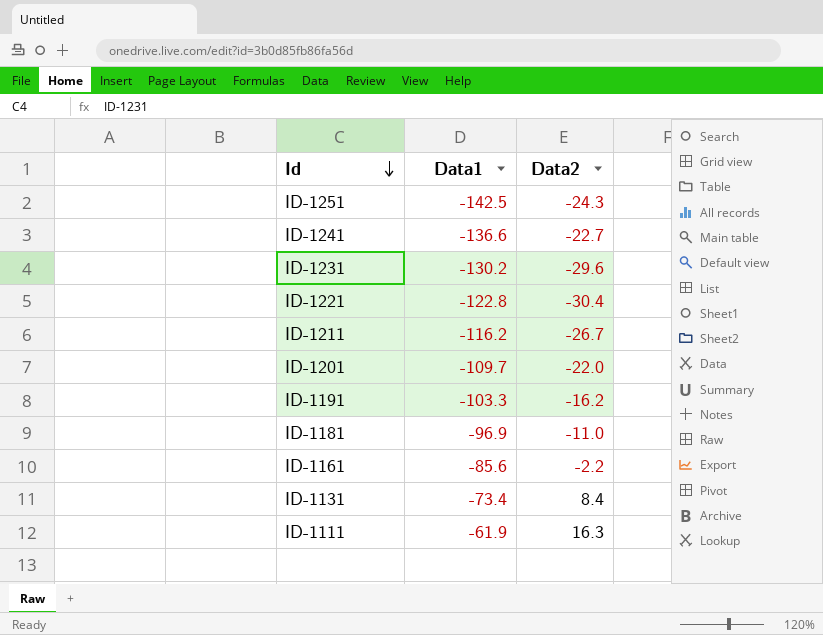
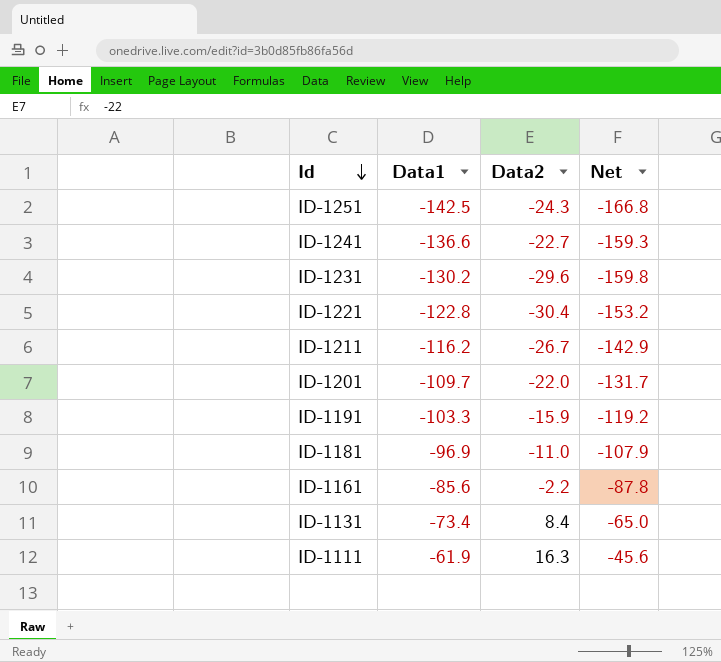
column Net | formula: none -> [Data1] + [Data2]
ID-1191 | Data2: -16.2 -> -15.9

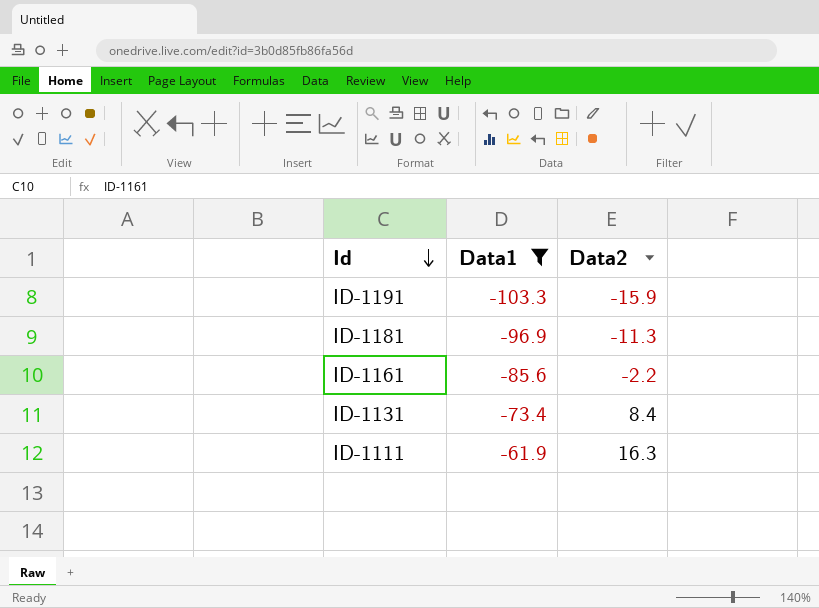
filter: none -> Data1 >= -103.3
column Net | formula: [Data1] + [Data2] -> none
ID-1181 | Data2: -11.0 -> -11.3

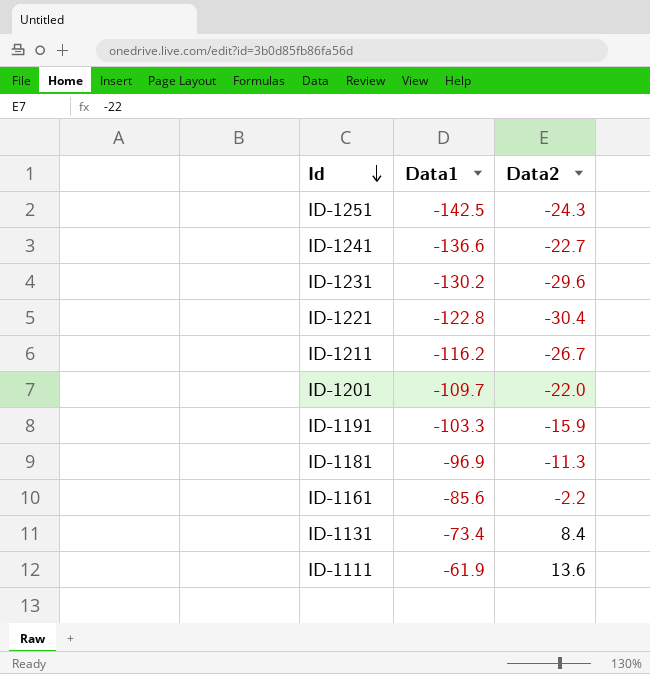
filter: Data1 >= -103.3 -> none
ID-1111 | Data2: 16.3 -> 13.6

